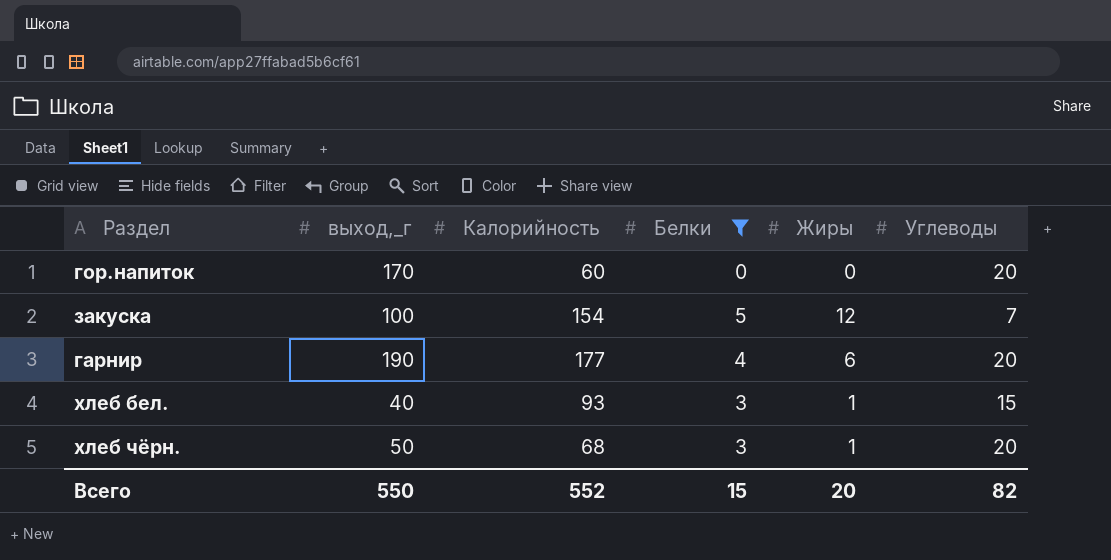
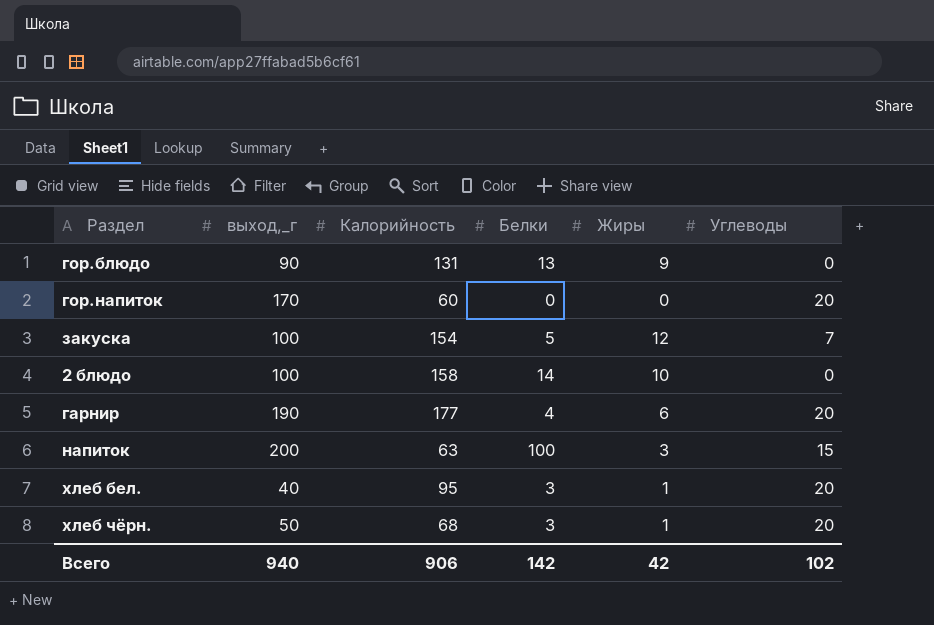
filter: Белки <= 5 -> none
хлеб бел. | Калорийность: 93 -> 95
хлеб бел. | Углеводы: 15 -> 20
Всего | выход,_г: 550 -> 940
Всего | Калорийность: 552 -> 906
Всего | Белки: 15 -> 142
Всего | Жиры: 20 -> 42
Всего | Углеводы: 82 -> 102

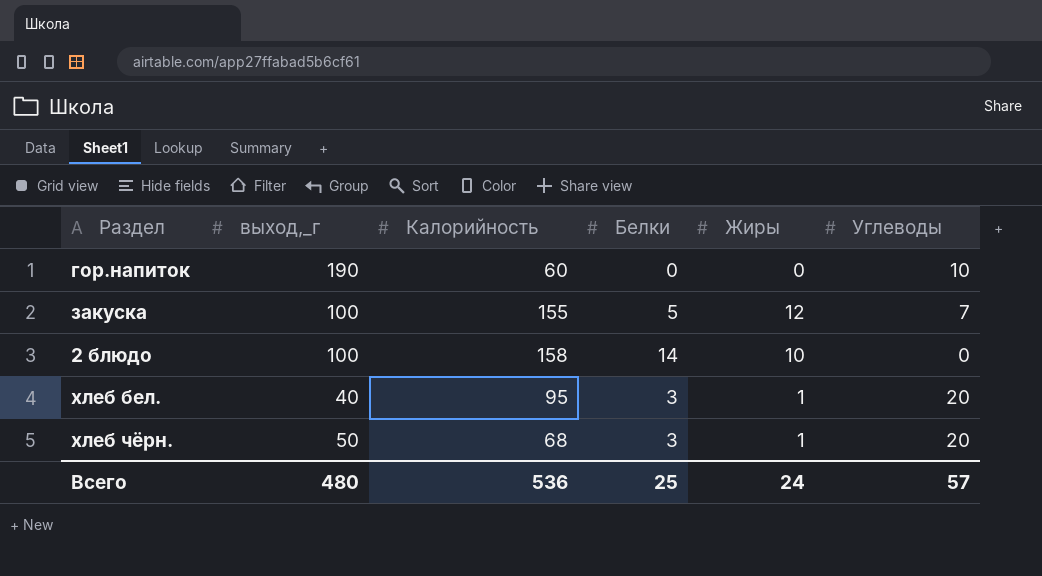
row гор.блюдо: 90 | 131 | 13 | 9 | 0 -> none
row гарнир: 190 | 177 | 4 | 6 | 20 -> none
row напиток: 200 | 63 | 100 | 3 | 15 -> none
гор.напиток | выход,_г: 170 -> 190
гор.напиток | Углеводы: 20 -> 10
закуска | Калорийность: 154 -> 155
Всего | выход,_г: 940 -> 480
Всего | Калорийность: 906 -> 536
Всего | Белки: 142 -> 25
Всего | Жиры: 42 -> 24
Всего | Углеводы: 102 -> 57

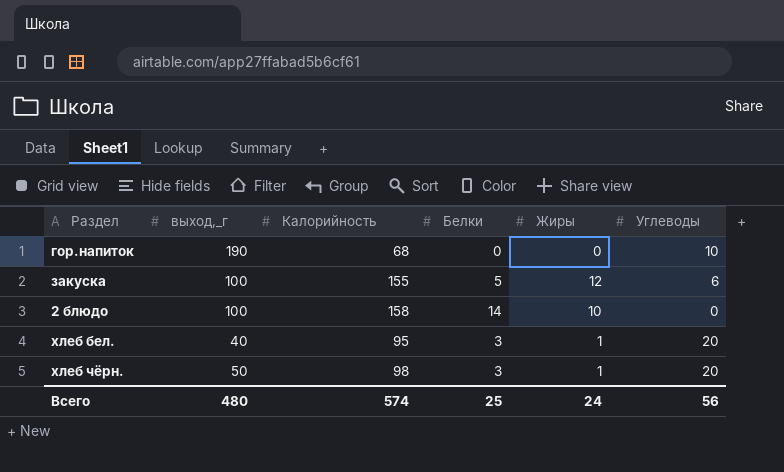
гор.напиток | Калорийность: 60 -> 68
закуска | Углеводы: 7 -> 6
хлеб чёрн. | Калорийность: 68 -> 98
Всего | Калорийность: 536 -> 574
Всего | Углеводы: 57 -> 56

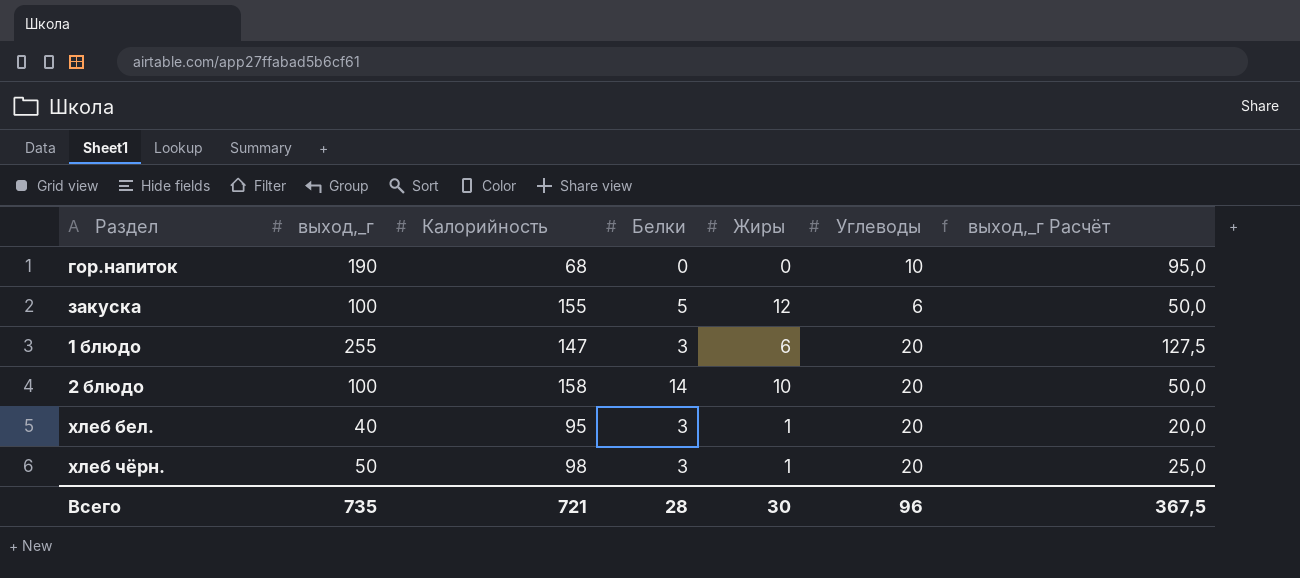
column выход,_г Расчёт | formula: none -> [выход,_г] * 0,5
row 1 блюдо: none -> 255 | 147 | 3 | 6 | 20 | 127,5
2 блюдо | Углеводы: 0 -> 20
Всего | выход,_г: 480 -> 735
Всего | Калорийность: 574 -> 721
Всего | Белки: 25 -> 28
Всего | Жиры: 24 -> 30
Всего | Углеводы: 56 -> 96

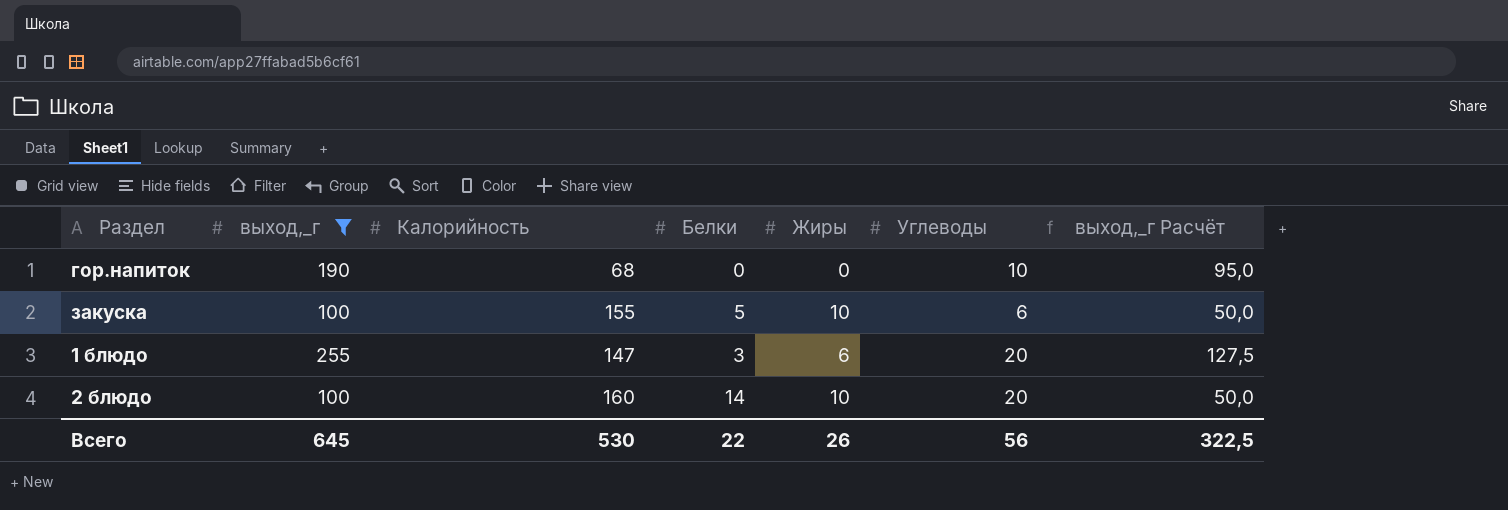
filter: none -> выход,_г >= 100
закуска | Жиры: 12 -> 10
2 блюдо | Калорийность: 158 -> 160
Всего | выход,_г: 735 -> 645
Всего | Калорийность: 721 -> 530
Всего | Белки: 28 -> 22
Всего | Жиры: 30 -> 26
Всего | Углеводы: 96 -> 56
Всего | выход,_г Расчёт: 367,5 -> 322,5

